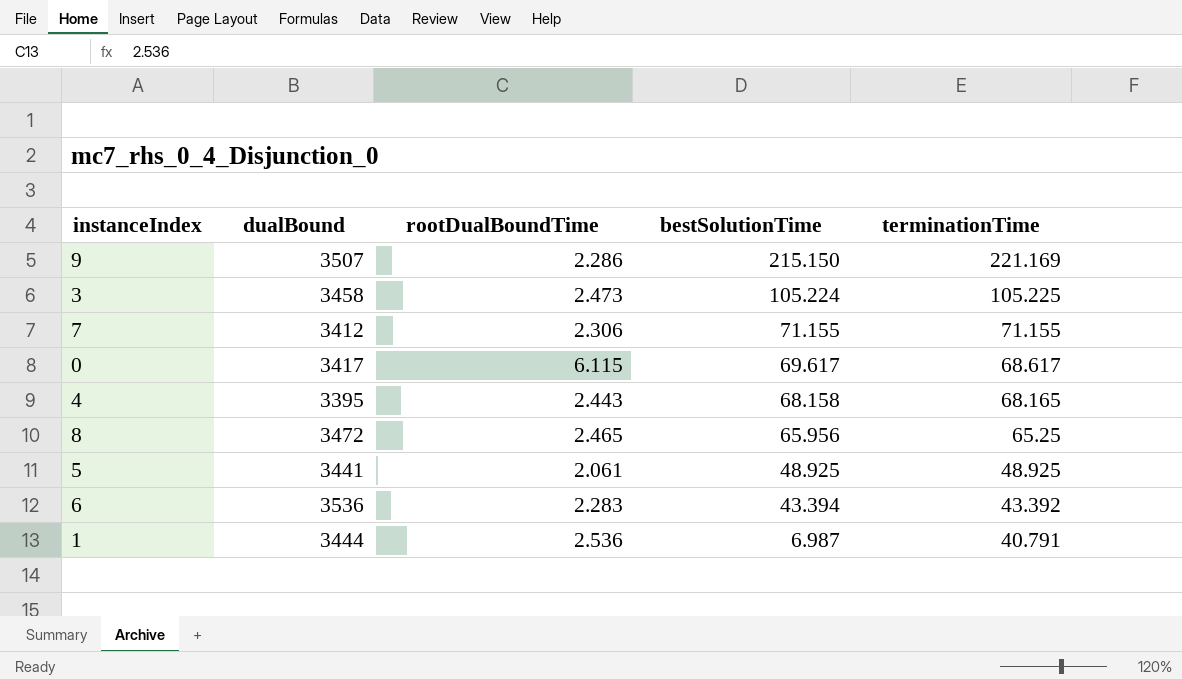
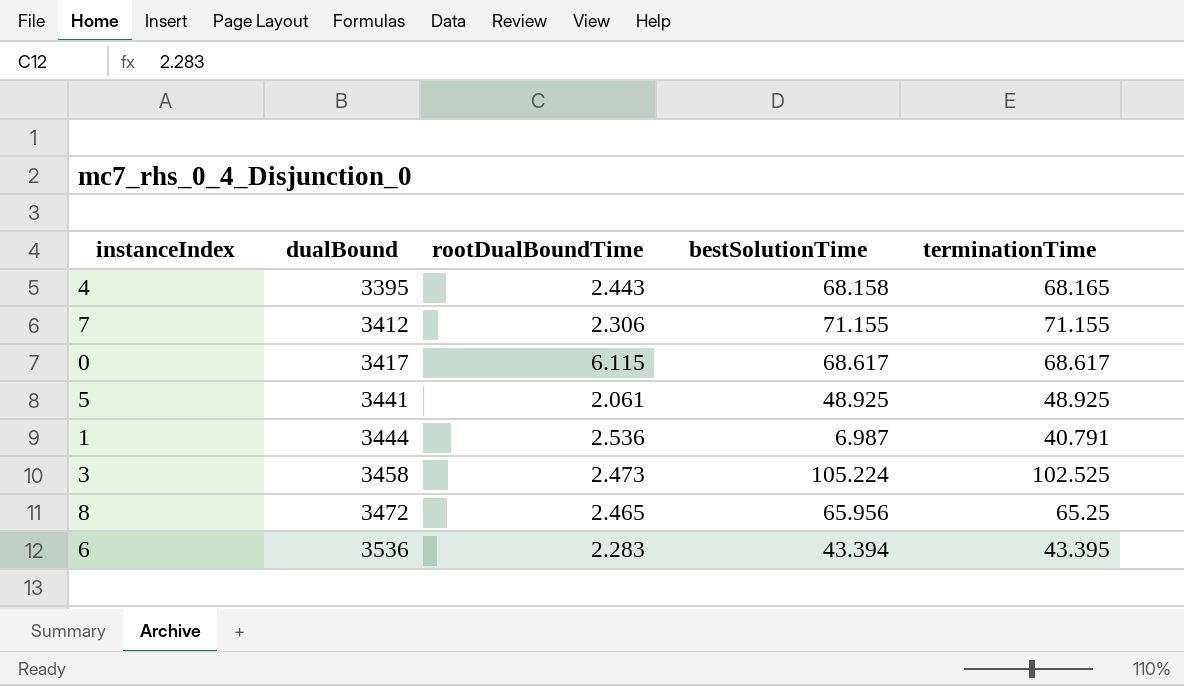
row order: bestSolutionTime descending -> dualBound ascending
row 9: 3507 | 2.286 | 215.150 | 221.169 -> none
0 | bestSolutionTime: 69.617 -> 68.617
3 | terminationTime: 105.225 -> 102.525
6 | terminationTime: 43.392 -> 43.395

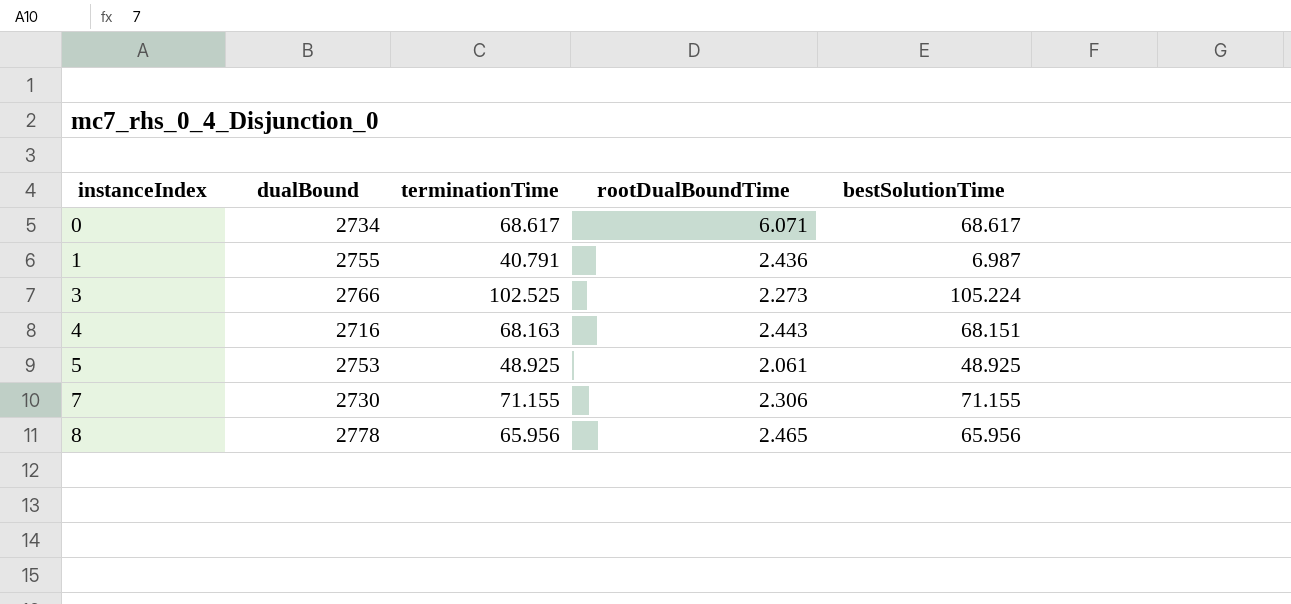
row order: dualBound ascending -> instanceIndex ascending
column terminationTime | position: 5 -> 3
row 6: 3536 | 2.283 | 43.394 | 43.395 -> none
0 | dualBound: 3417 -> 2734
0 | rootDualBoundTime: 6.115 -> 6.071
1 | dualBound: 3444 -> 2755
1 | rootDualBoundTime: 2.536 -> 2.436
3 | dualBound: 3458 -> 2766
3 | rootDualBoundTime: 2.473 -> 2.273
4 | dualBound: 3395 -> 2716
4 | terminationTime: 68.165 -> 68.163
4 | bestSolutionTime: 68.158 -> 68.151
5 | dualBound: 3441 -> 2753
7 | dualBound: 3412 -> 2730
8 | dualBound: 3472 -> 2778
8 | terminationTime: 65.25 -> 65.956

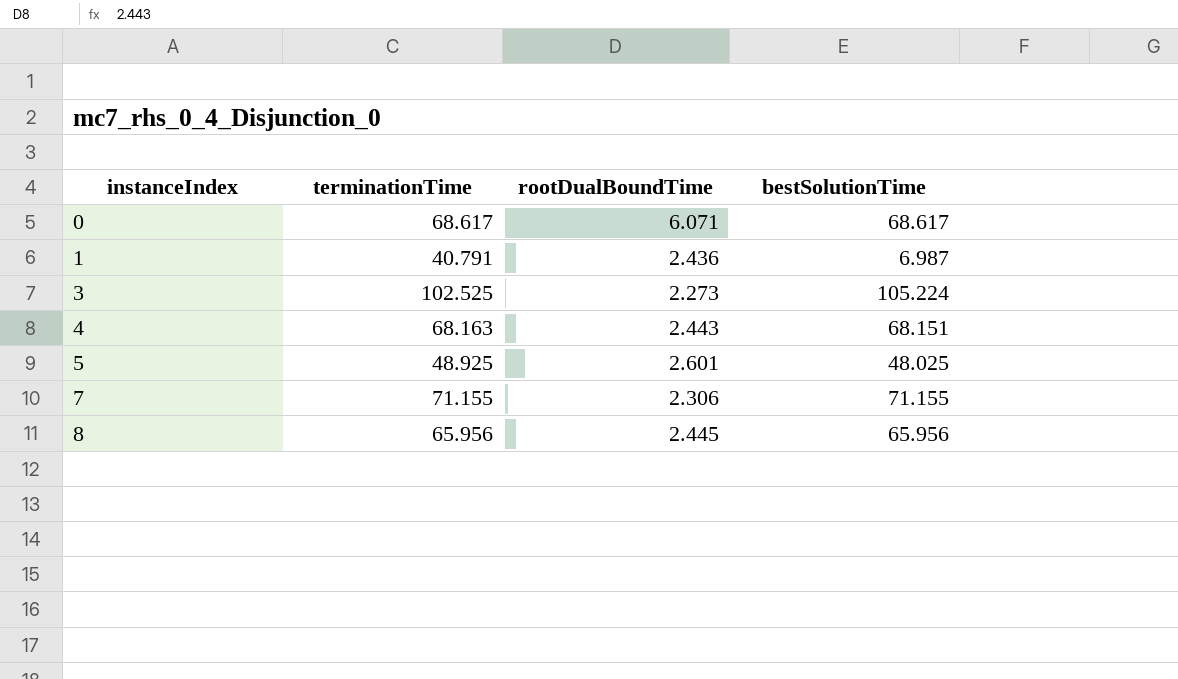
column dualBound | position: 2 -> none
5 | rootDualBoundTime: 2.061 -> 2.601
5 | bestSolutionTime: 48.925 -> 48.025
8 | rootDualBoundTime: 2.465 -> 2.445

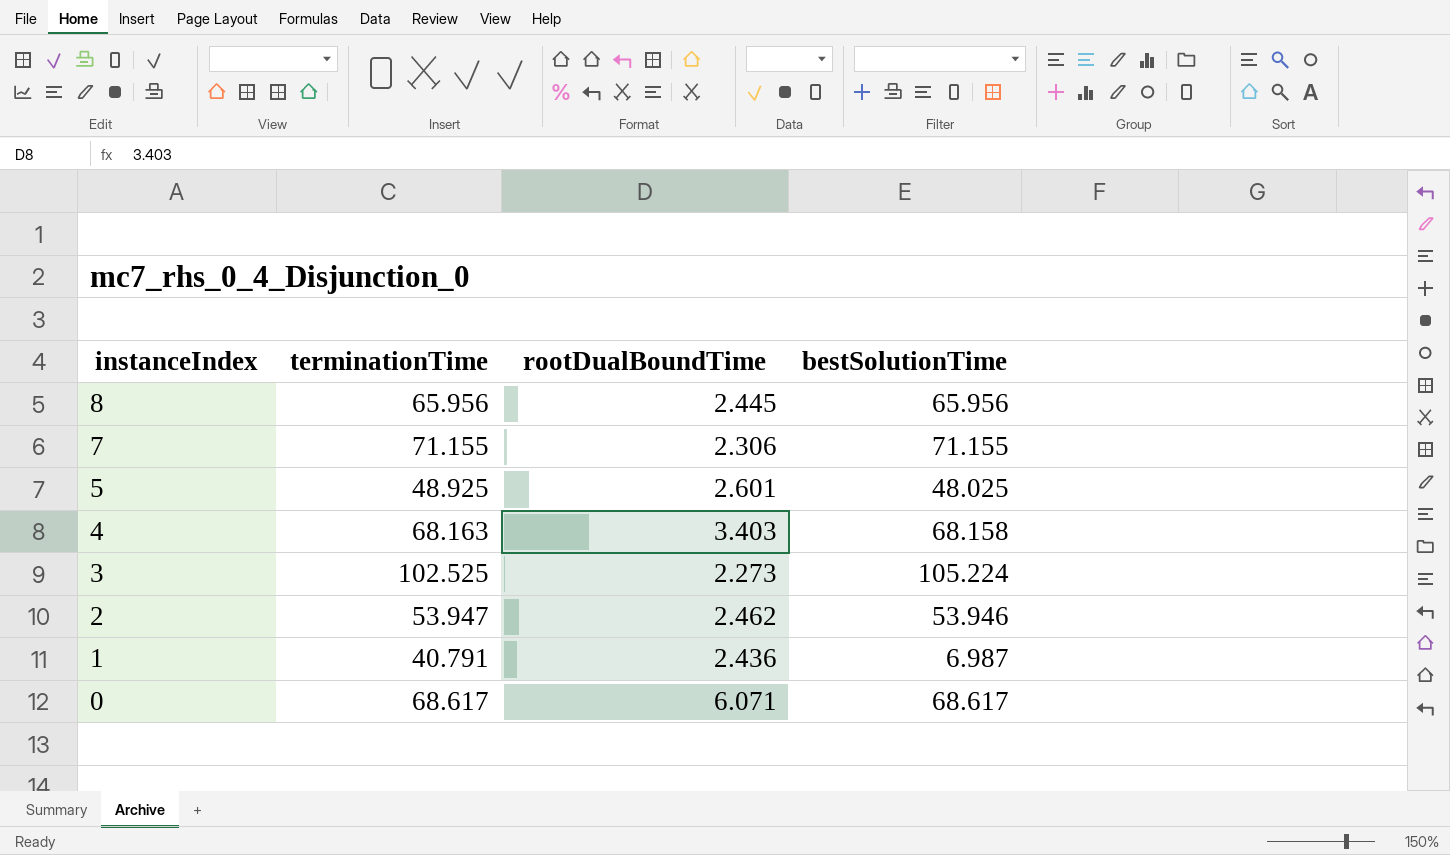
row order: instanceIndex ascending -> instanceIndex descending
4 | rootDualBoundTime: 2.443 -> 3.403
4 | bestSolutionTime: 68.151 -> 68.158
row 2: none -> 53.947 | 2.462 | 53.946

